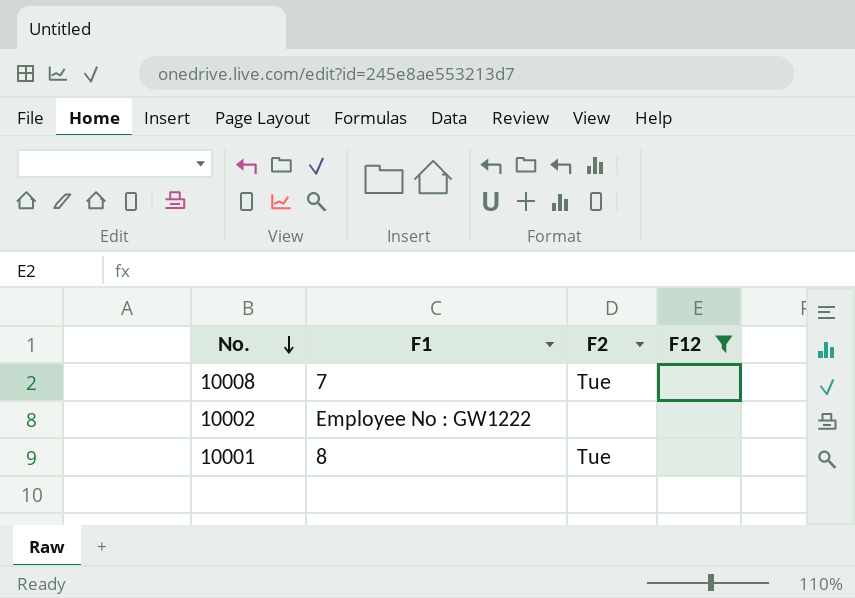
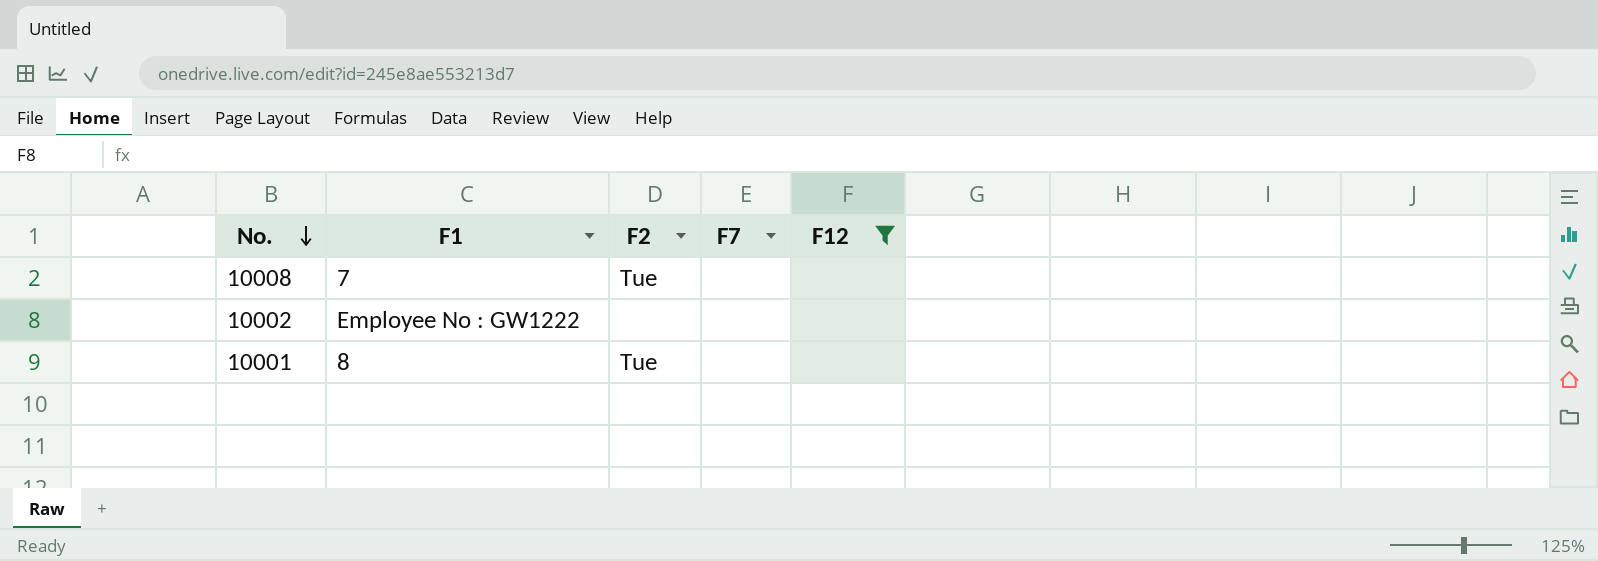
column F7 | position: none -> 4

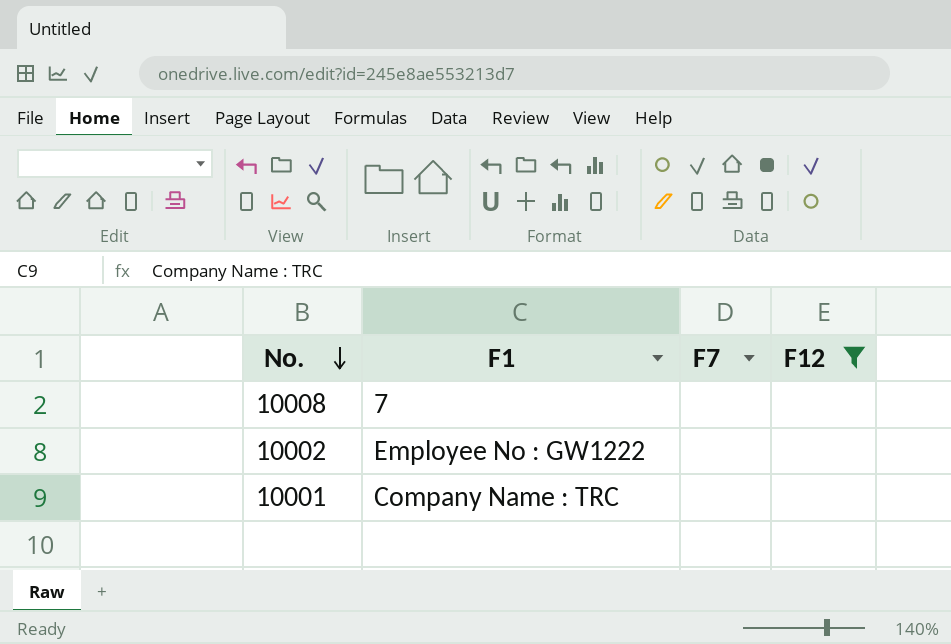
column F2 | position: 3 -> none
10001 | F1: 8 -> Company Name : TRC

